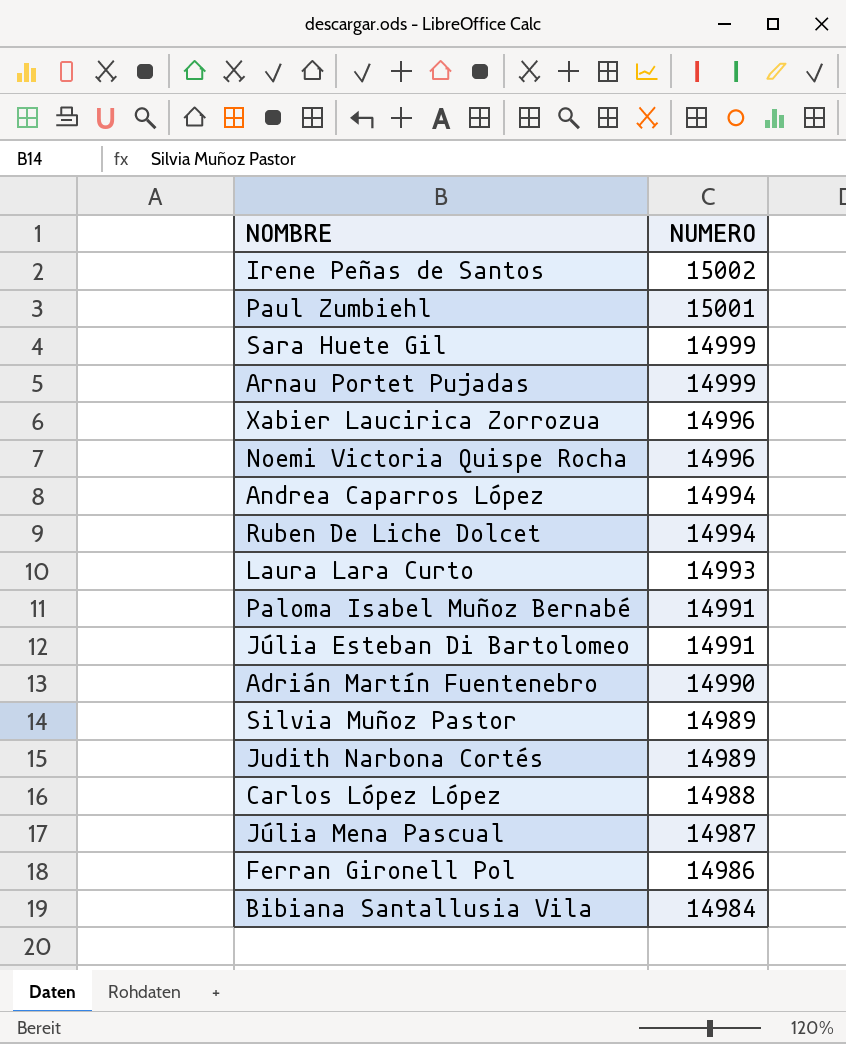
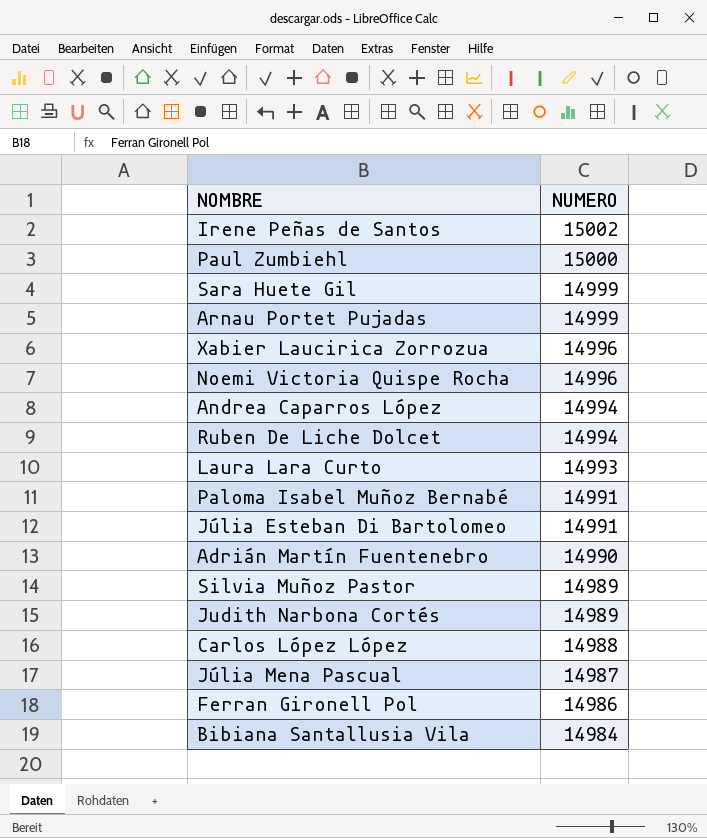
Paul Zumbiehl | NUMERO: 15001 -> 15000

